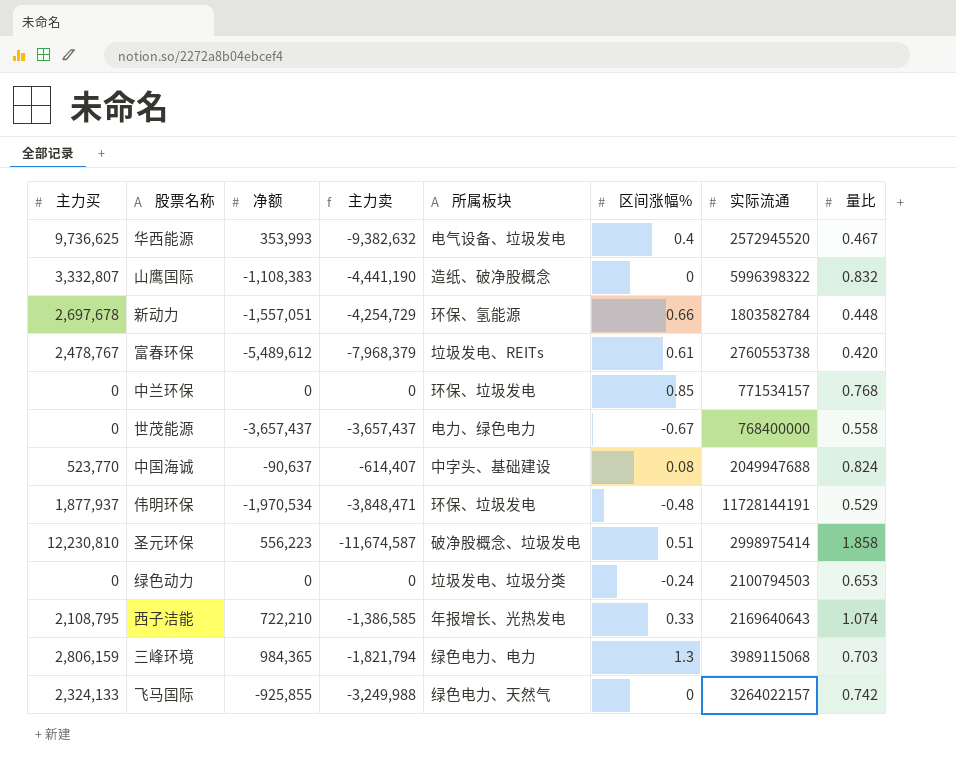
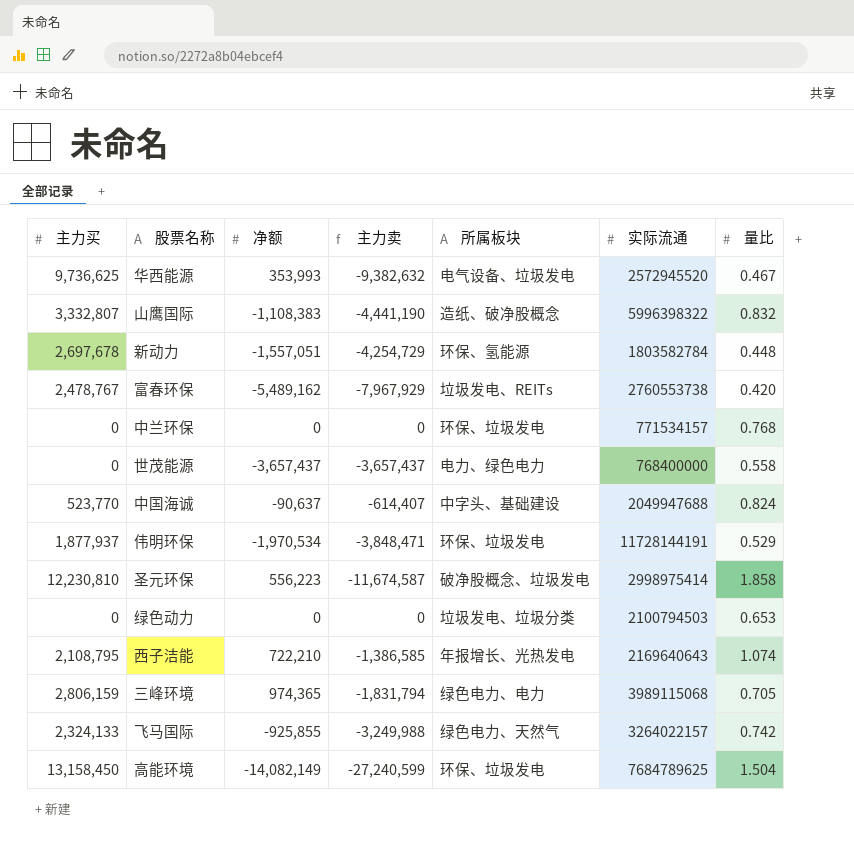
column 区间涨幅% | position: 6 -> none
富春环保 | 净额: -5,489,612 -> -5,489,162
富春环保 | 主力卖: -7,968,379 -> -7,967,929
三峰环境 | 净额: 984,365 -> 974,365
三峰环境 | 主力卖: -1,821,794 -> -1,831,794
三峰环境 | 量比: 0.703 -> 0.705
row 高能环境: none -> 13,158,450 | -14,082,149 | -27,240,599 | 环保、垃圾发电 | 7684789625 | 1.504

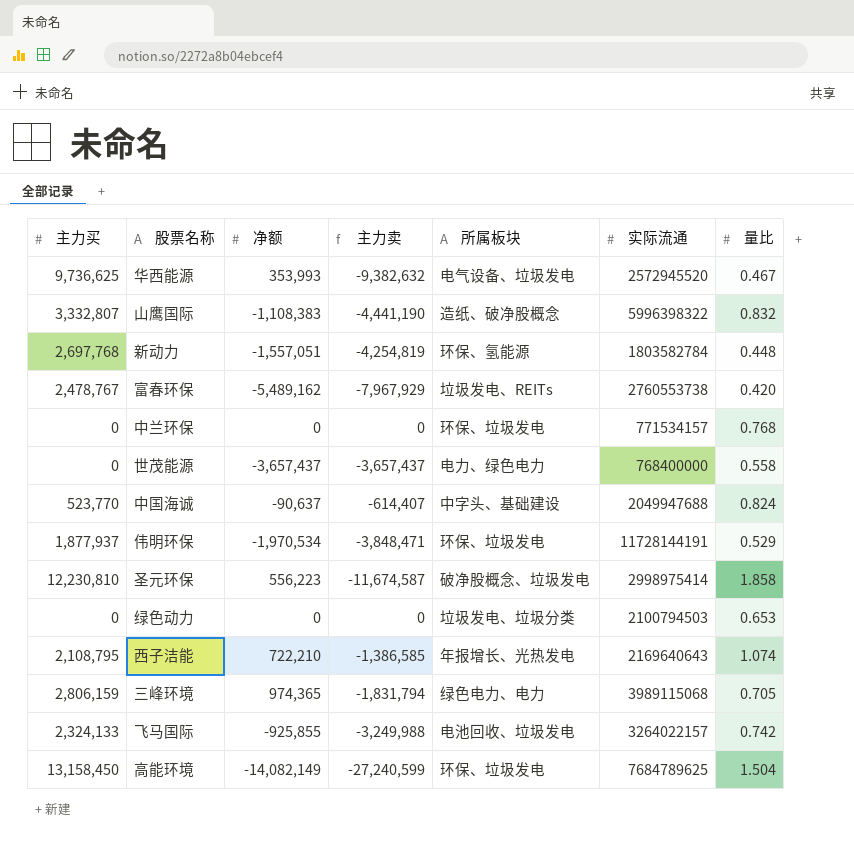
新动力 | 主力买: 2,697,678 -> 2,697,768
新动力 | 主力卖: -4,254,729 -> -4,254,819
飞马国际 | 所属板块: 绿色电力、天然气 -> 电池回收、垃圾发电

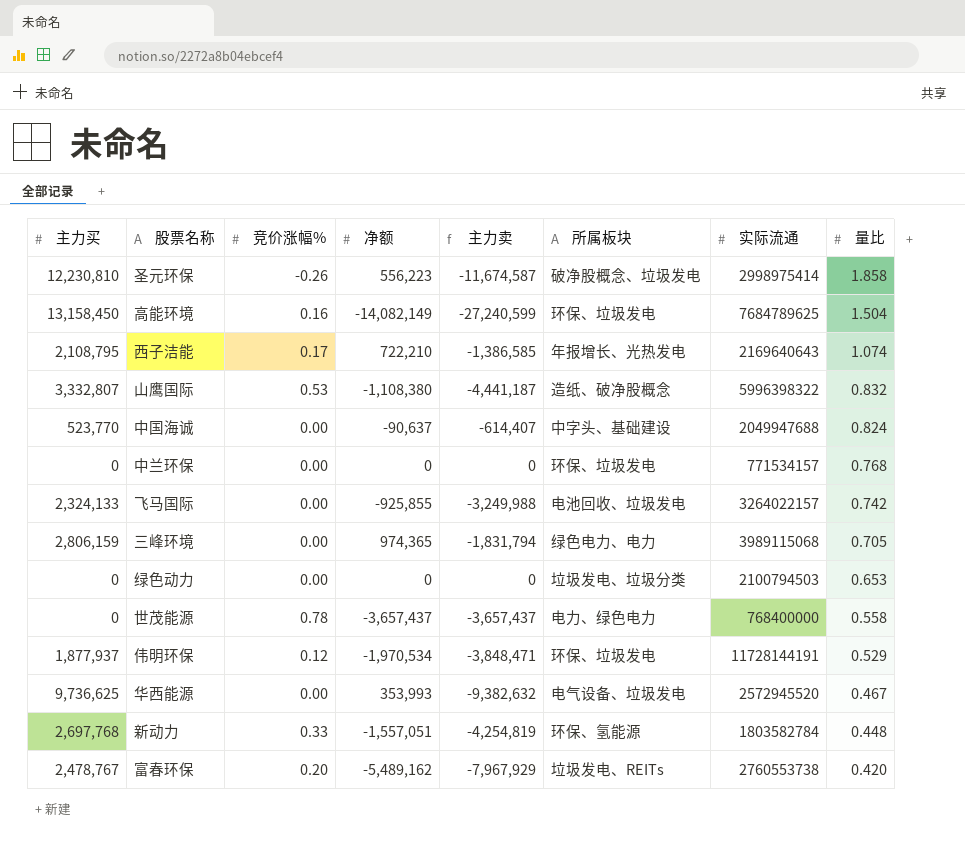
row order: none -> 量比 descending
column 竞价涨幅% | position: none -> 3
山鹰国际 | 净额: -1,108,383 -> -1,108,380
山鹰国际 | 主力卖: -4,441,190 -> -4,441,187

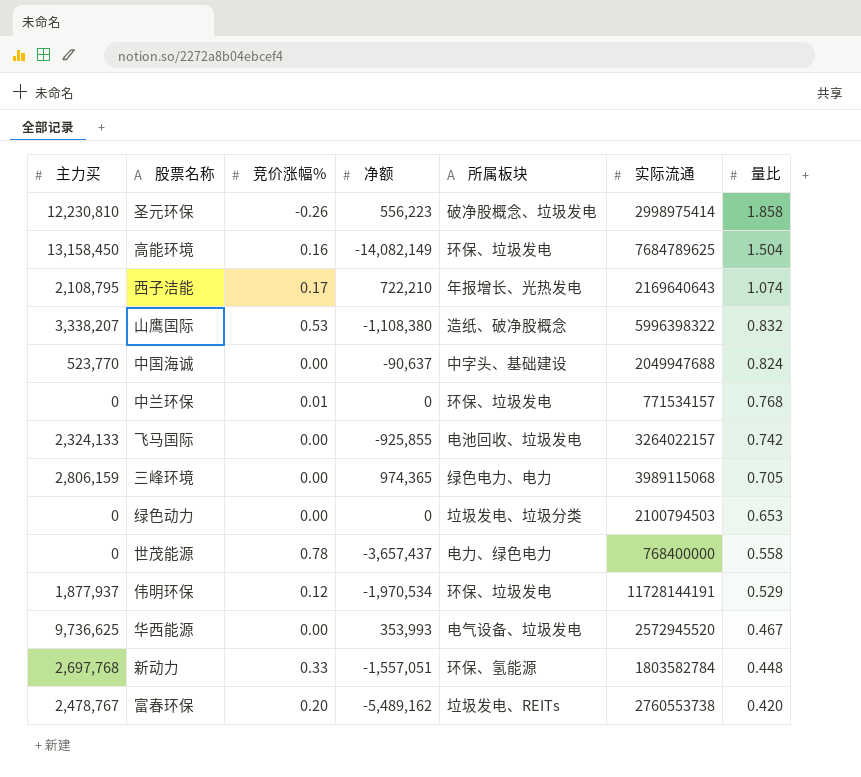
column 主力卖 | formula: [净额] - [主力买] -> none
山鹰国际 | 主力买: 3,332,807 -> 3,338,207
中兰环保 | 竞价涨幅%: 0.00 -> 0.01

